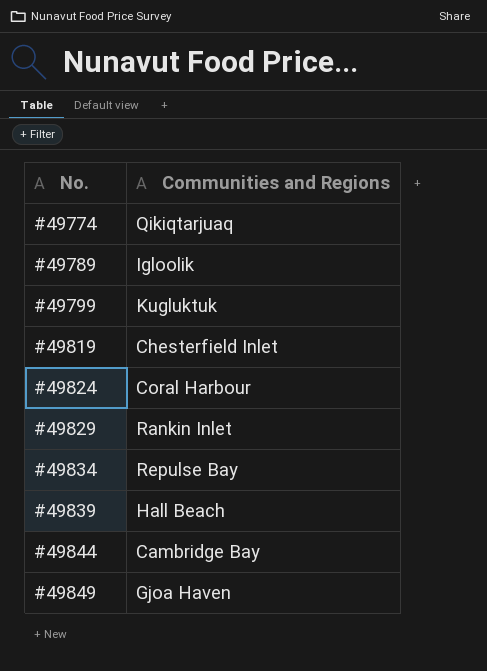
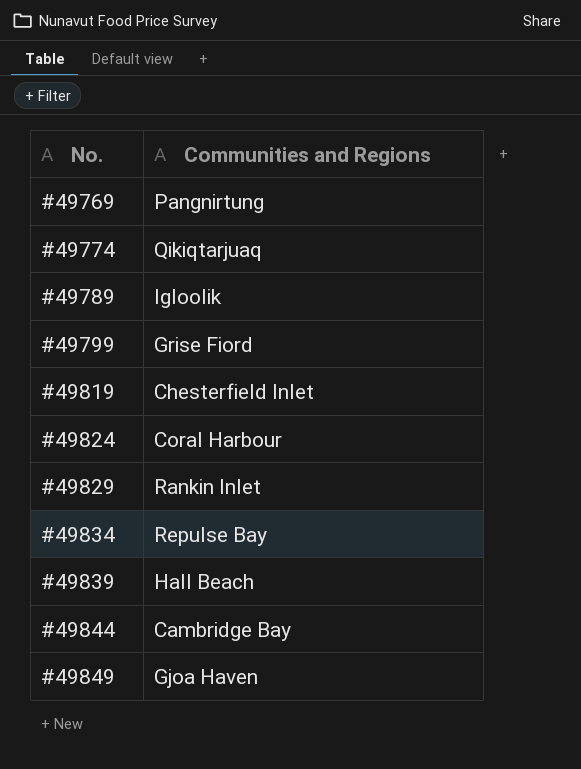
row #49769: none -> Pangnirtung
#49799 | Communities and Regions: Kugluktuk -> Grise Fiord

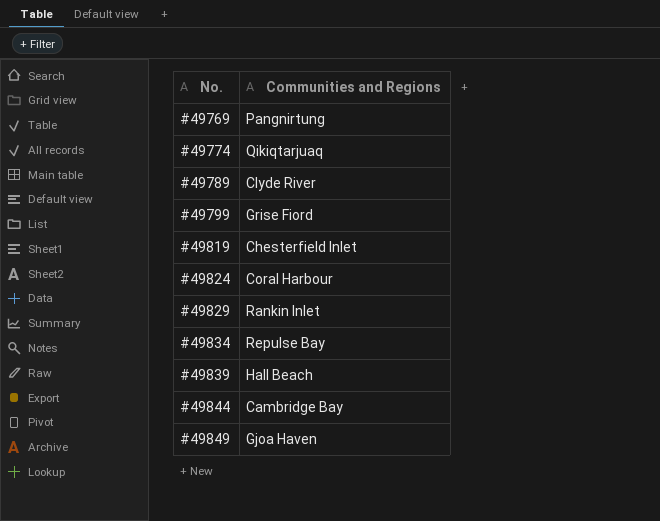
#49789 | Communities and Regions: Igloolik -> Clyde River

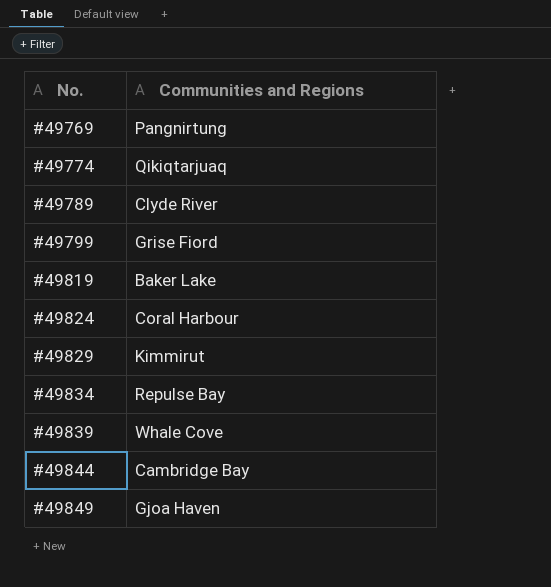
#49819 | Communities and Regions: Chesterfield Inlet -> Baker Lake
#49829 | Communities and Regions: Rankin Inlet -> Kimmirut
#49839 | Communities and Regions: Hall Beach -> Whale Cove

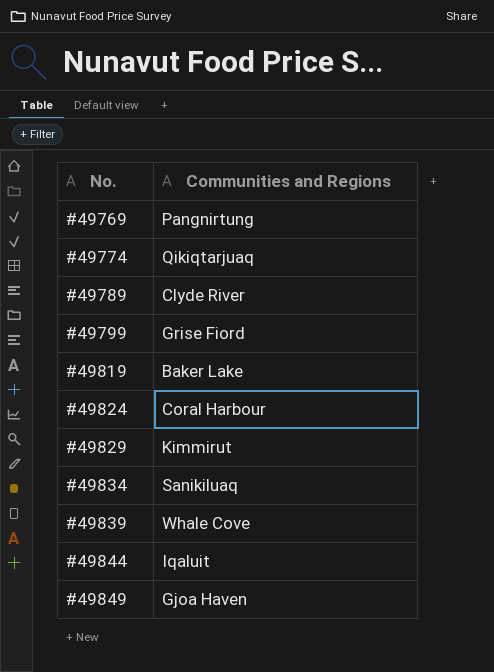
#49834 | Communities and Regions: Repulse Bay -> Sanikiluaq
#49844 | Communities and Regions: Cambridge Bay -> Iqaluit

